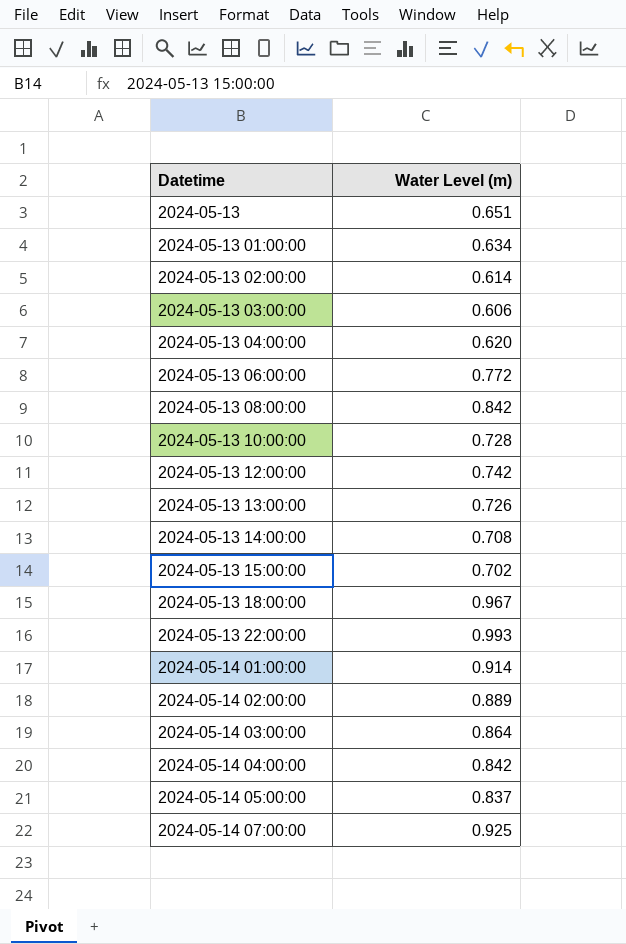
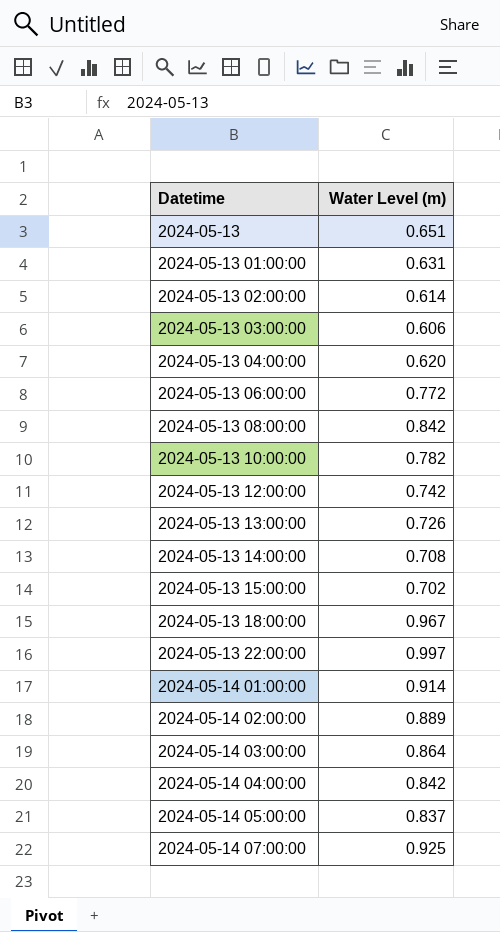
2024-05-13 01:00:00 | Water Level (m): 0.634 -> 0.631
2024-05-13 10:00:00 | Water Level (m): 0.728 -> 0.782
2024-05-13 22:00:00 | Water Level (m): 0.993 -> 0.997

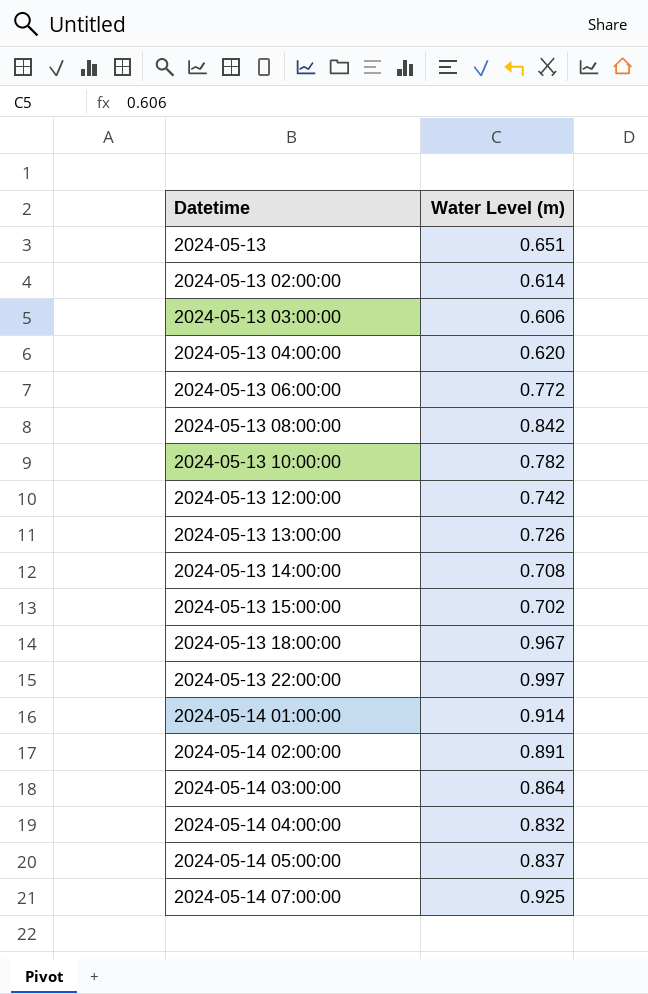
row 2024-05-13 01:00:00: 0.631 -> none
2024-05-14 02:00:00 | Water Level (m): 0.889 -> 0.891
2024-05-14 04:00:00 | Water Level (m): 0.842 -> 0.832

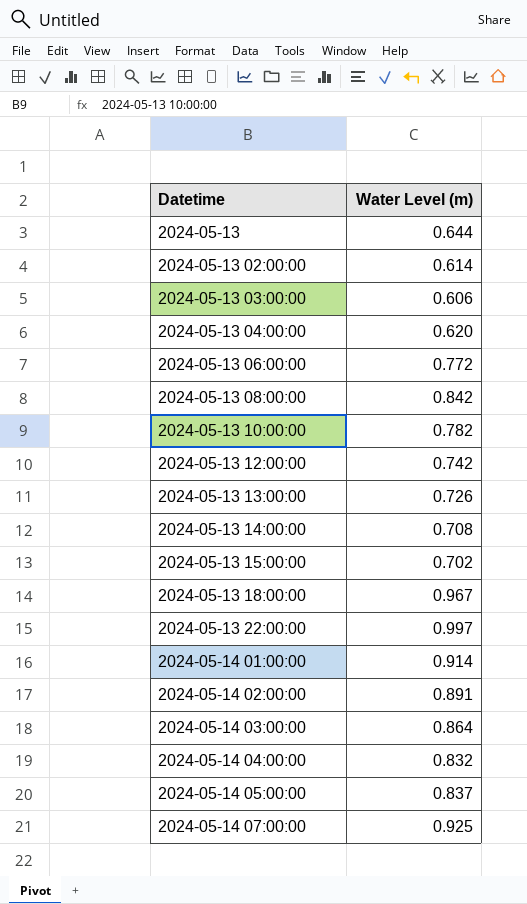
2024-05-13 | Water Level (m): 0.651 -> 0.644

